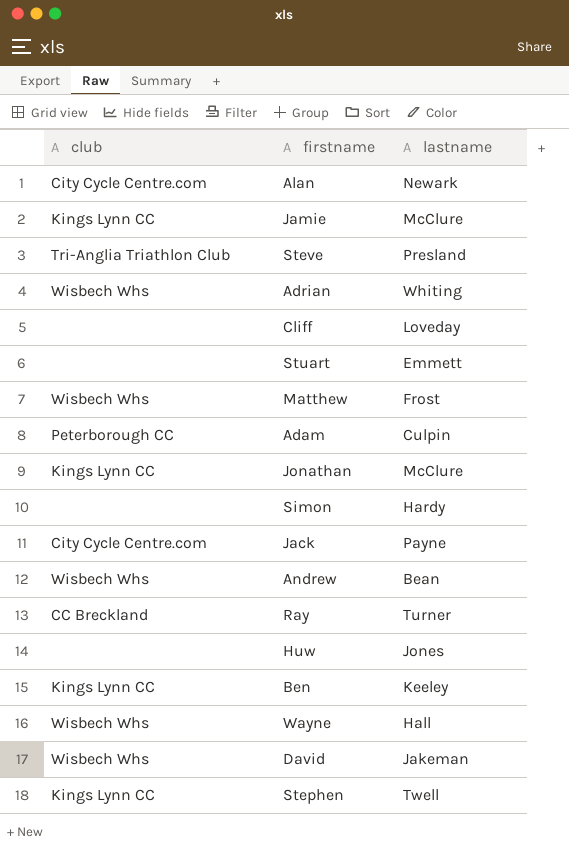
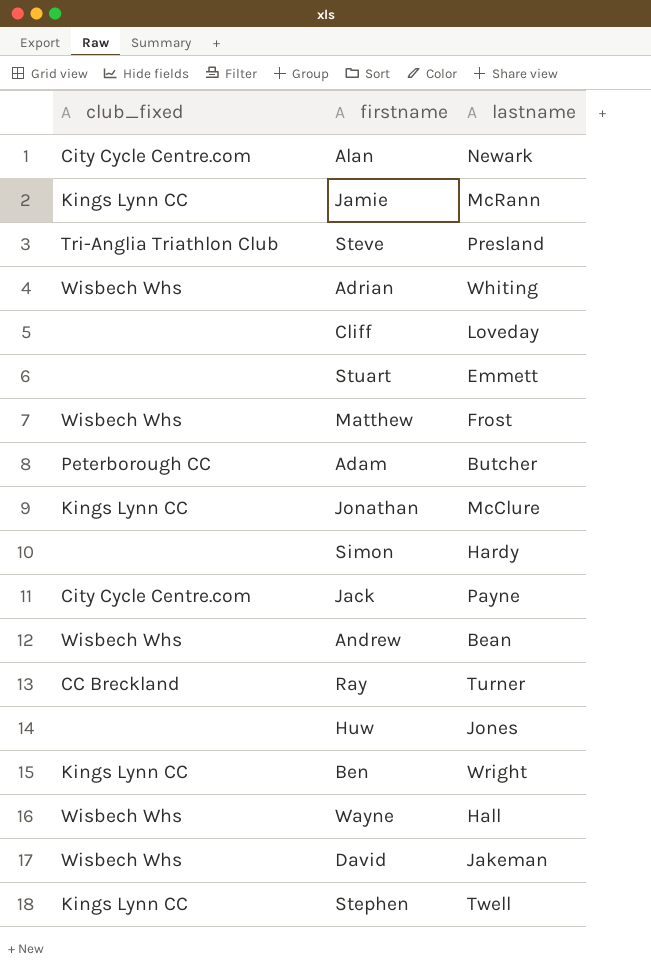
column name: club -> club_fixed
Jamie | lastname: McClure -> McRann
Adam | lastname: Culpin -> Butcher
Ben | lastname: Keeley -> Wright

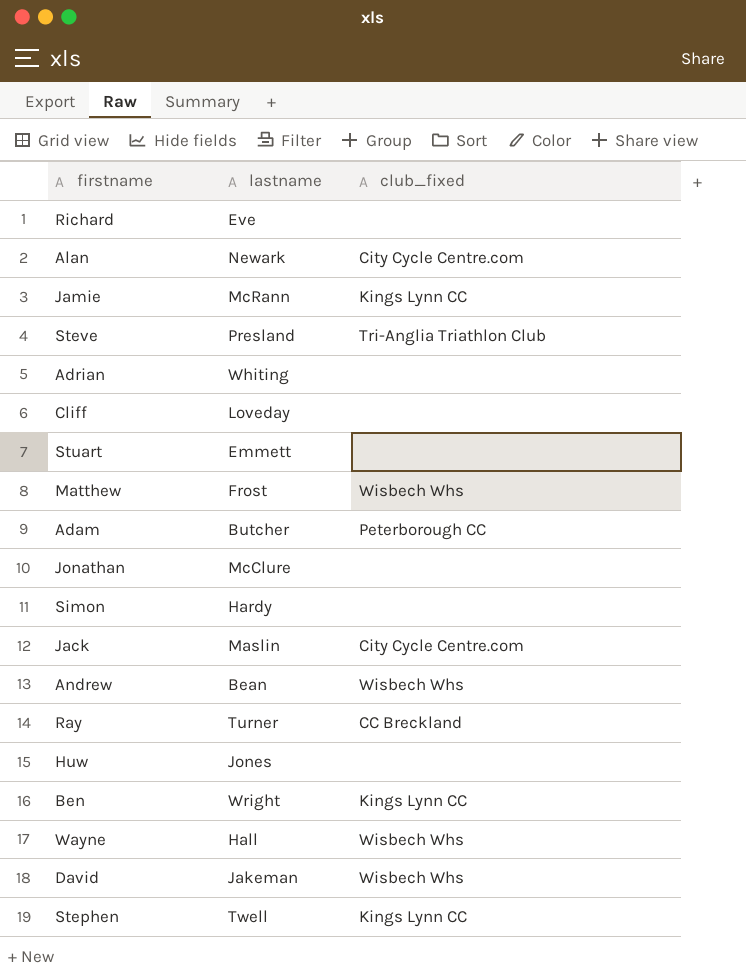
column club_fixed | position: 1 -> 3
row Richard: none -> Eve | none
Adrian | club_fixed: Wisbech Whs -> none
Jonathan | club_fixed: Kings Lynn CC -> none
Jack | lastname: Payne -> Maslin

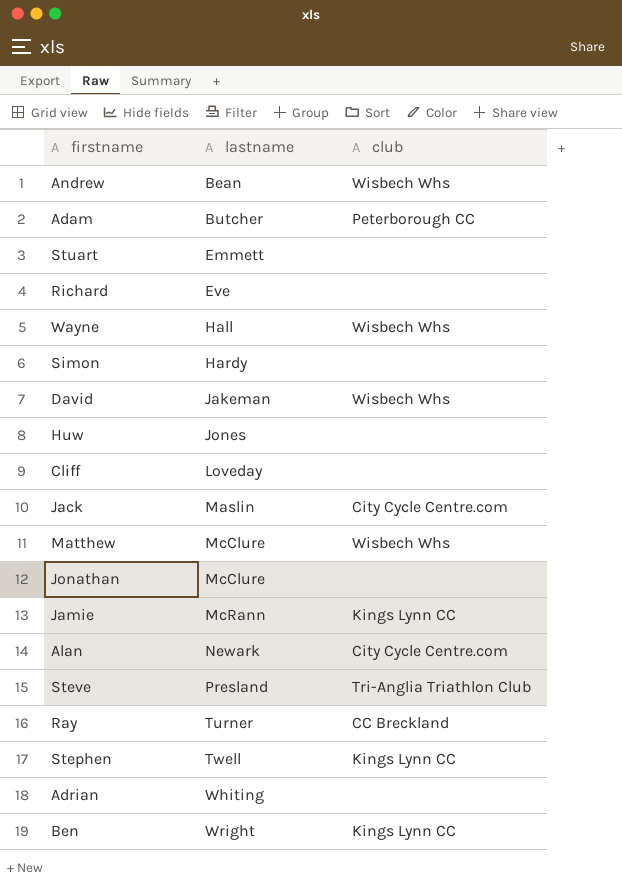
row order: none -> lastname ascending
column name: club_fixed -> club
Matthew | lastname: Frost -> McClure

